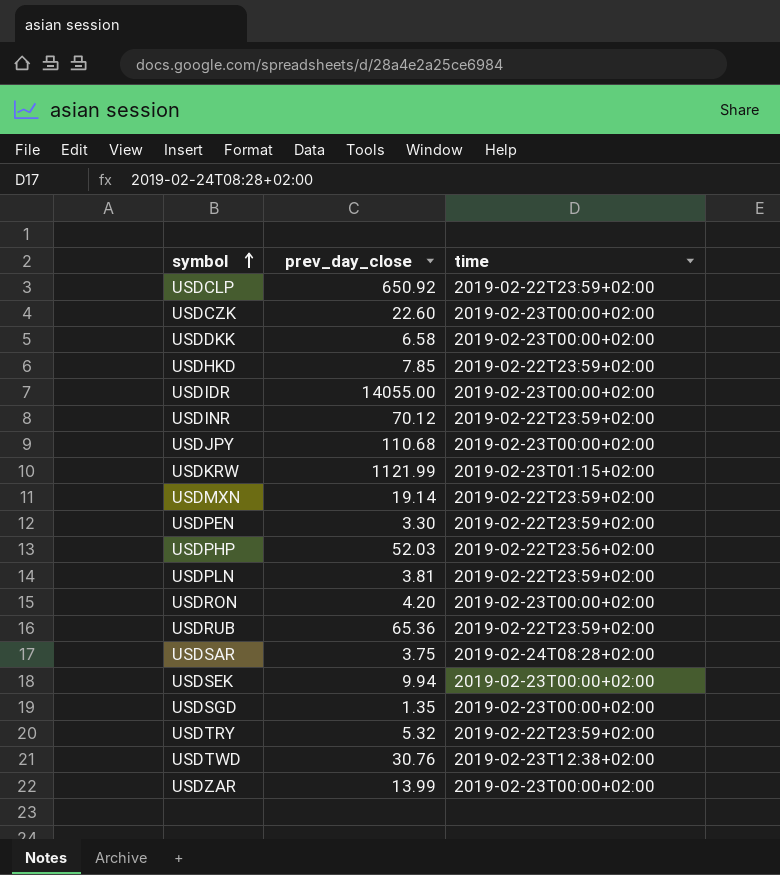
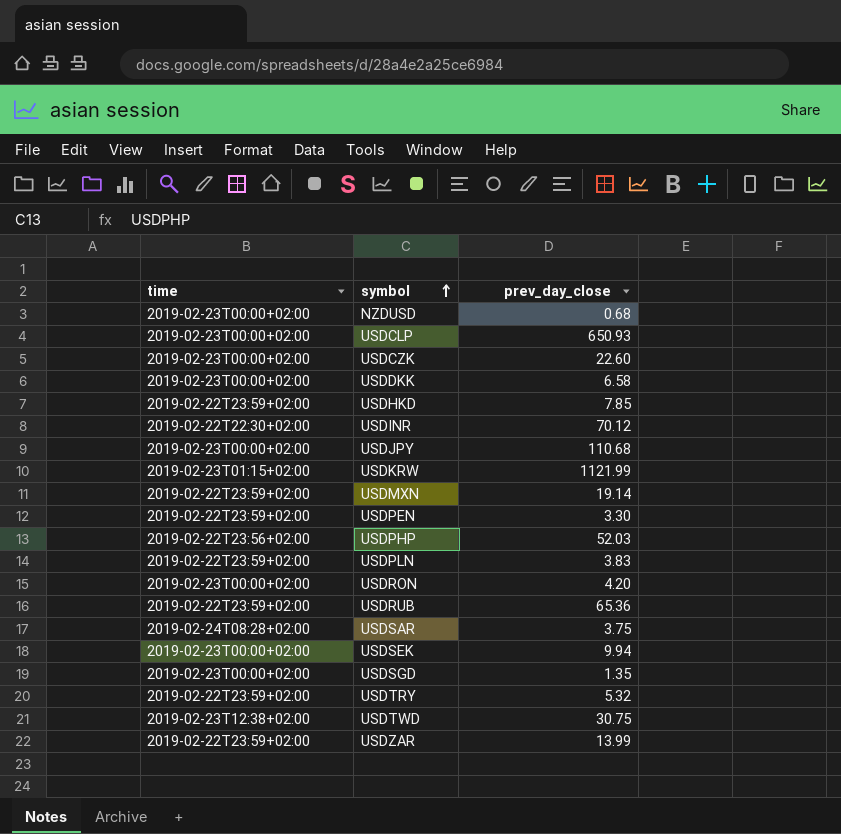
column time | position: 3 -> 1
row USDIDR: 14055.00 | 2019-02-23T00:00+02:00 -> none
row NZDUSD: none -> 2019-02-23T00:00+02:00 | 0.68
USDCLP | time: 2019-02-22T23:59+02:00 -> 2019-02-23T00:00+02:00
USDCLP | prev_day_close: 650.92 -> 650.93
USDINR | time: 2019-02-22T23:59+02:00 -> 2019-02-22T22:30+02:00
USDPLN | prev_day_close: 3.81 -> 3.83
USDTWD | prev_day_close: 30.76 -> 30.75
USDZAR | time: 2019-02-23T00:00+02:00 -> 2019-02-22T23:59+02:00

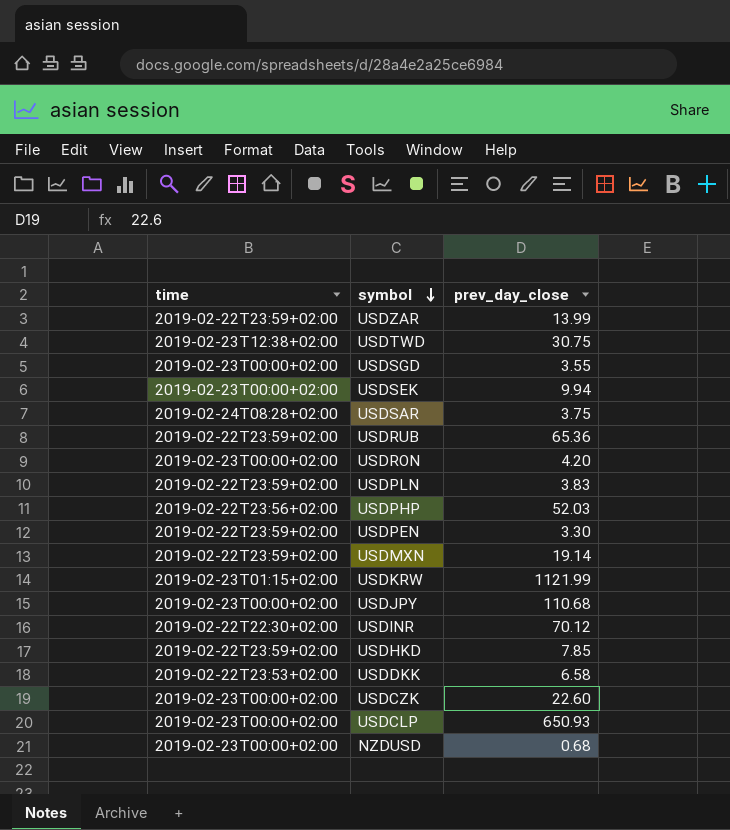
row order: symbol ascending -> symbol descending
row USDTRY: 2019-02-22T23:59+02:00 | 5.32 -> none
USDSGD | prev_day_close: 1.35 -> 3.55
USDDKK | time: 2019-02-23T00:00+02:00 -> 2019-02-22T23:53+02:00

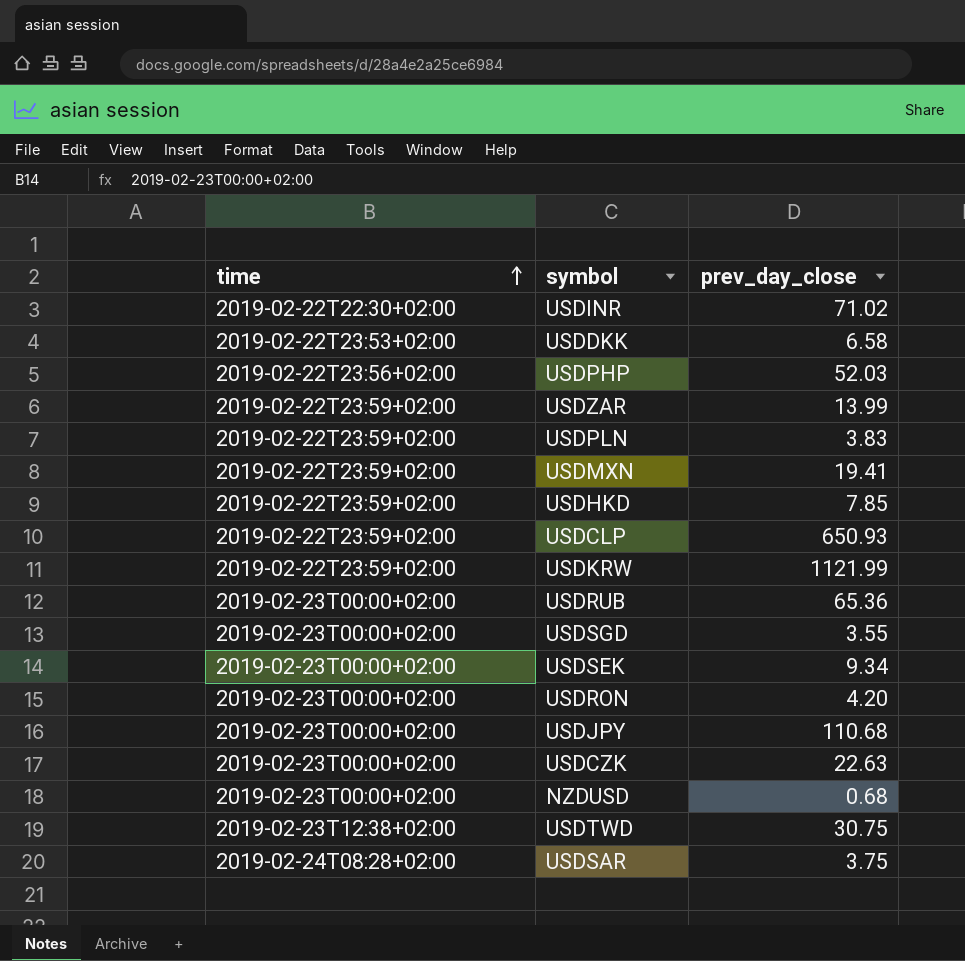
row order: symbol descending -> time ascending
row USDPEN: 2019-02-22T23:59+02:00 | 3.30 -> none
USDINR | prev_day_close: 70.12 -> 71.02
USDMXN | prev_day_close: 19.14 -> 19.41
USDCLP | time: 2019-02-23T00:00+02:00 -> 2019-02-22T23:59+02:00
USDKRW | time: 2019-02-23T01:15+02:00 -> 2019-02-22T23:59+02:00
USDRUB | time: 2019-02-22T23:59+02:00 -> 2019-02-23T00:00+02:00
USDSEK | prev_day_close: 9.94 -> 9.34
USDCZK | prev_day_close: 22.60 -> 22.63

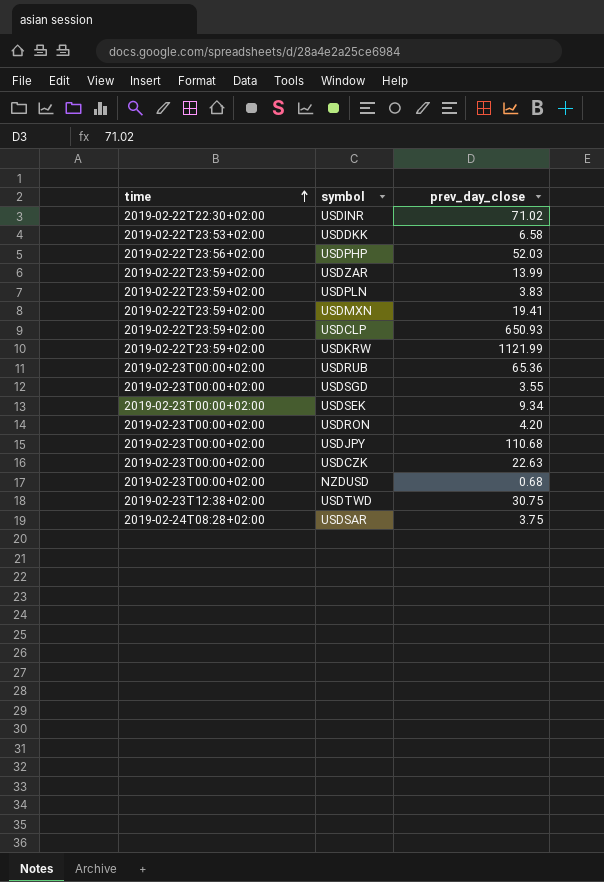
row USDHKD: 2019-02-22T23:59+02:00 | 7.85 -> none

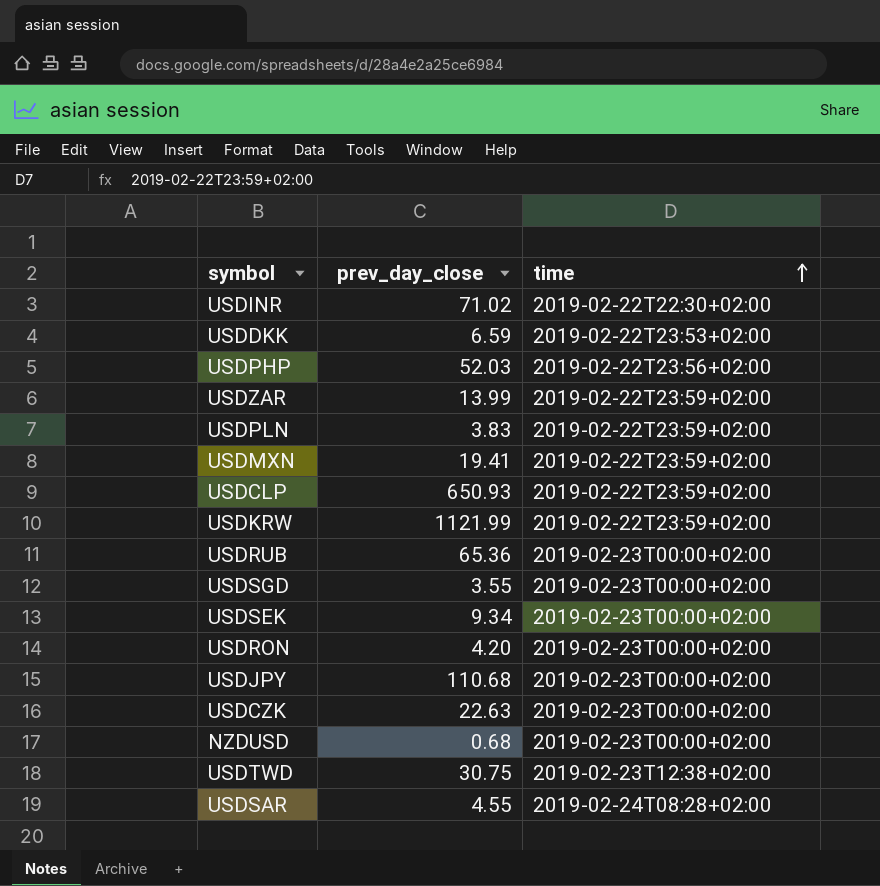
column time | position: 1 -> 3
USDDKK | prev_day_close: 6.58 -> 6.59
USDSAR | prev_day_close: 3.75 -> 4.55

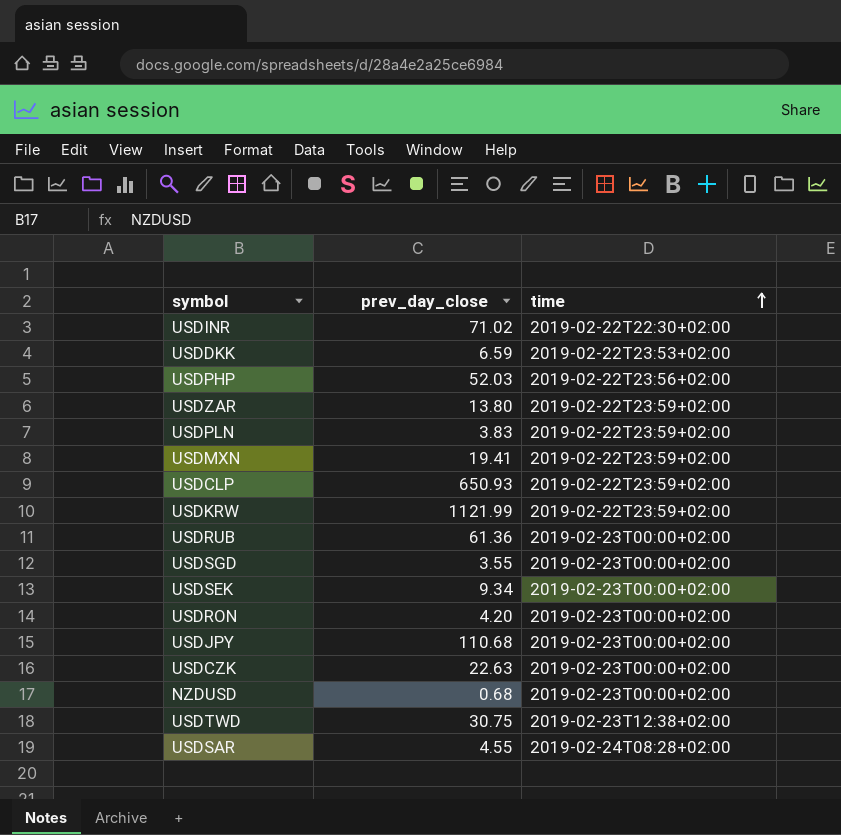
USDZAR | prev_day_close: 13.99 -> 13.80
USDRUB | prev_day_close: 65.36 -> 61.36

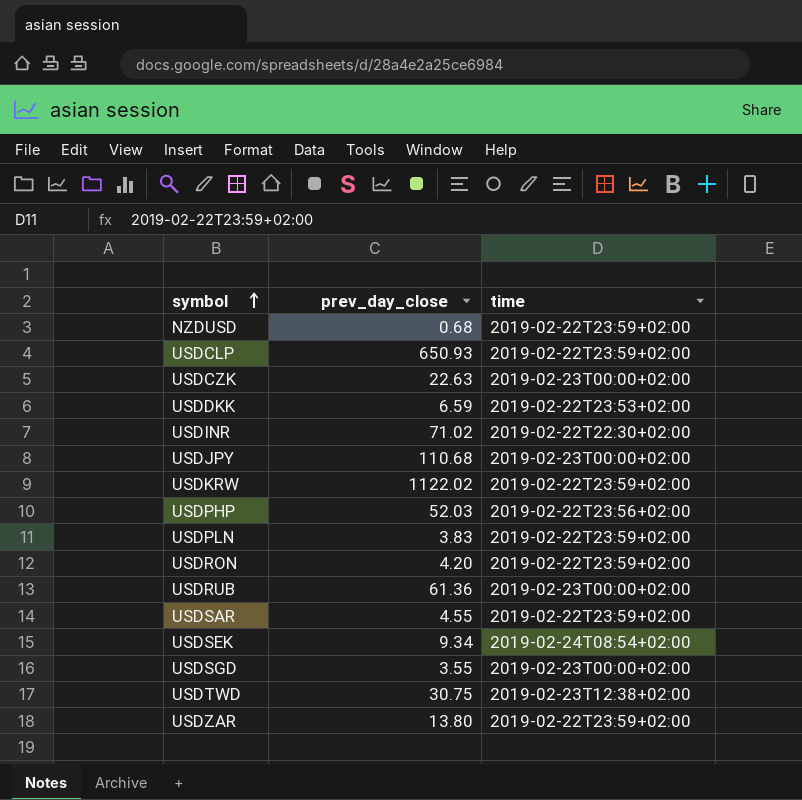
row order: time ascending -> symbol ascending
row USDMXN: 19.41 | 2019-02-22T23:59+02:00 -> none
NZDUSD | time: 2019-02-23T00:00+02:00 -> 2019-02-22T23:59+02:00
USDKRW | prev_day_close: 1121.99 -> 1122.02
USDRON | time: 2019-02-23T00:00+02:00 -> 2019-02-22T23:59+02:00
USDSAR | time: 2019-02-24T08:28+02:00 -> 2019-02-22T23:59+02:00
USDSEK | time: 2019-02-23T00:00+02:00 -> 2019-02-24T08:54+02:00

